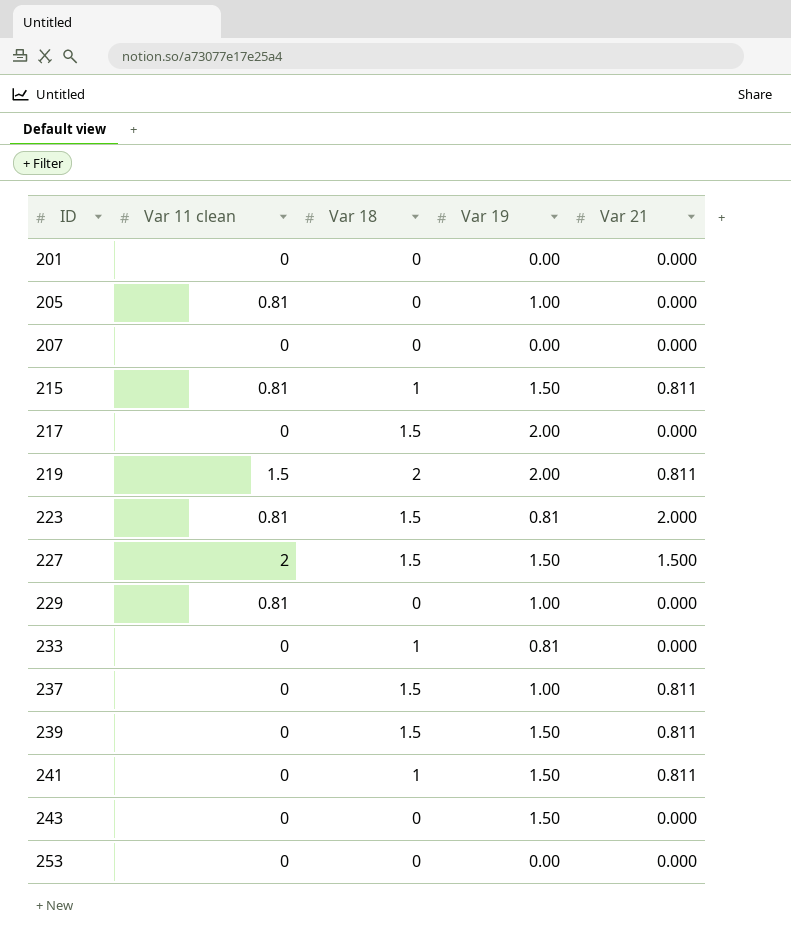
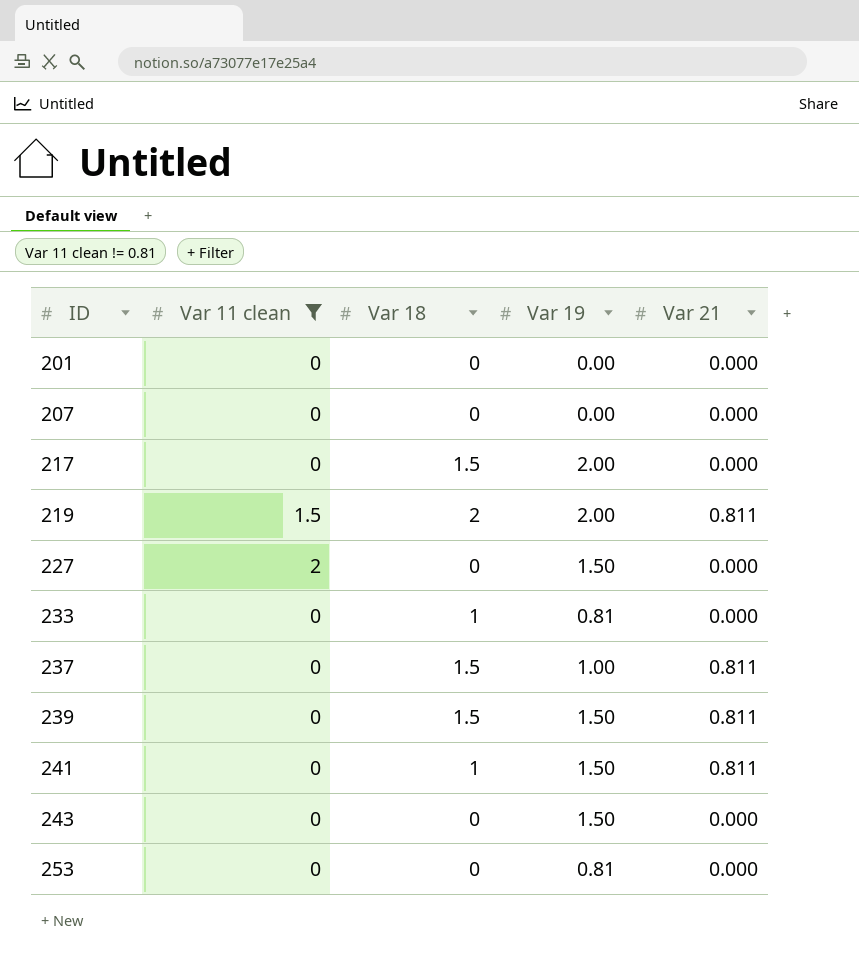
filter: none -> Var 11 clean != 0.81
227 | Var 18: 1.5 -> 0
227 | Var 21: 1.500 -> 0.000
253 | Var 19: 0.00 -> 0.81

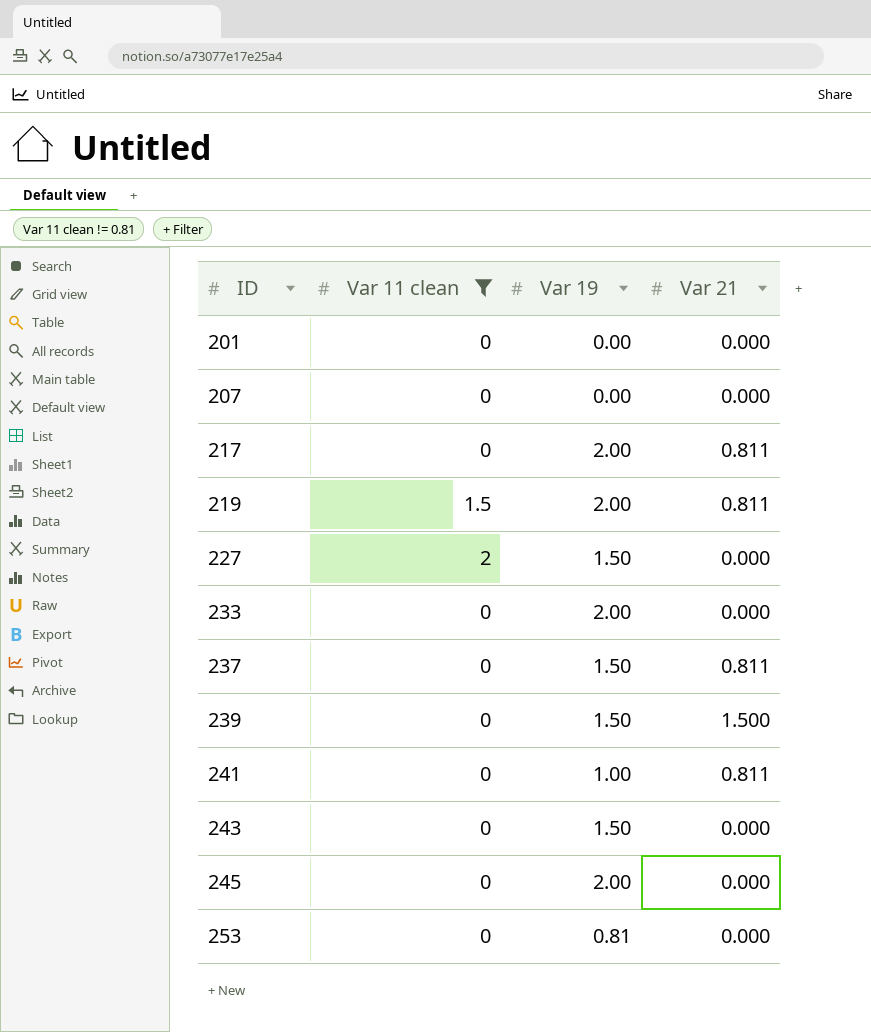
column Var 18 | position: 3 -> none
217 | Var 21: 0.000 -> 0.811
233 | Var 19: 0.81 -> 2.00
237 | Var 19: 1.00 -> 1.50
239 | Var 21: 0.811 -> 1.500
241 | Var 19: 1.50 -> 1.00
row 245: none -> 0 | 2.00 | 0.000

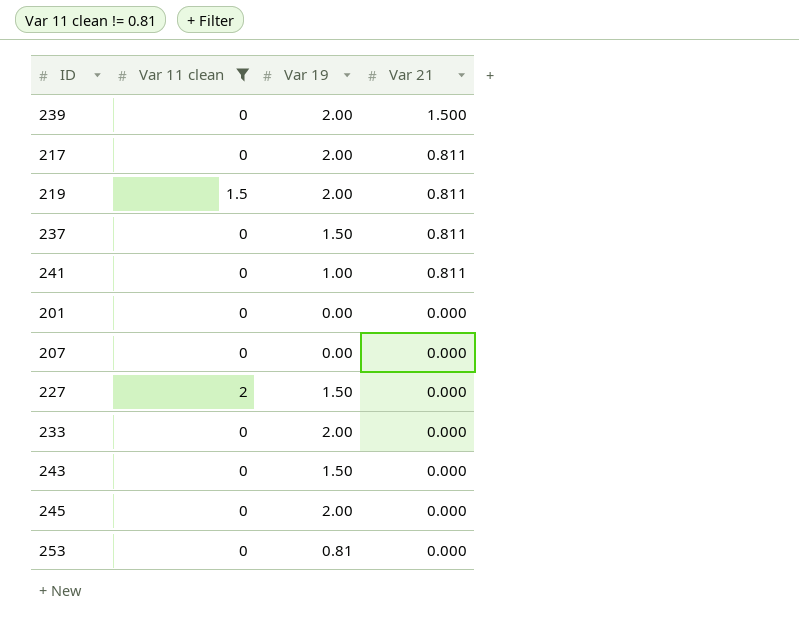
row order: ID ascending -> Var 21 descending
239 | Var 19: 1.50 -> 2.00

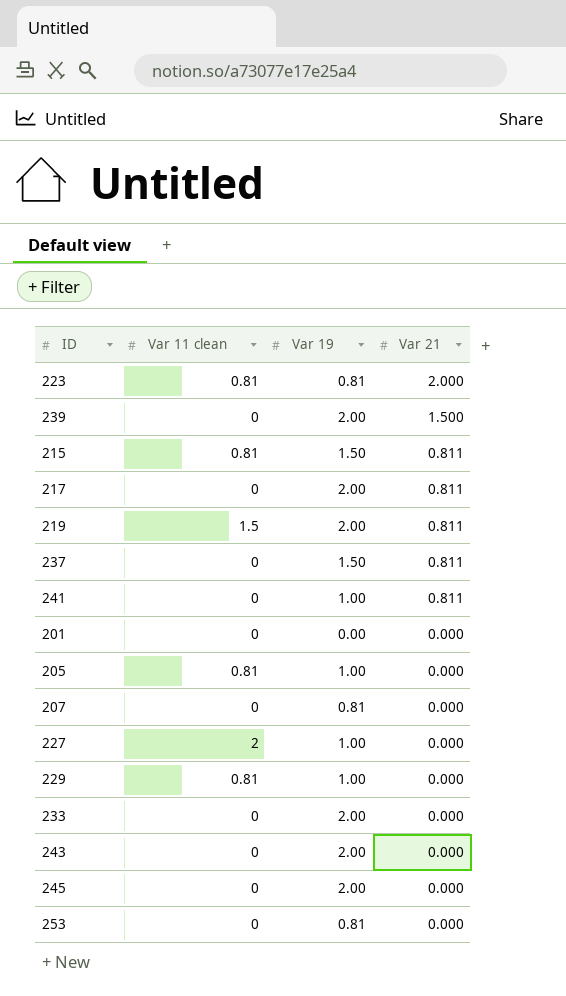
filter: Var 11 clean != 0.81 -> none
207 | Var 19: 0.00 -> 0.81
227 | Var 19: 1.50 -> 1.00
243 | Var 19: 1.50 -> 2.00

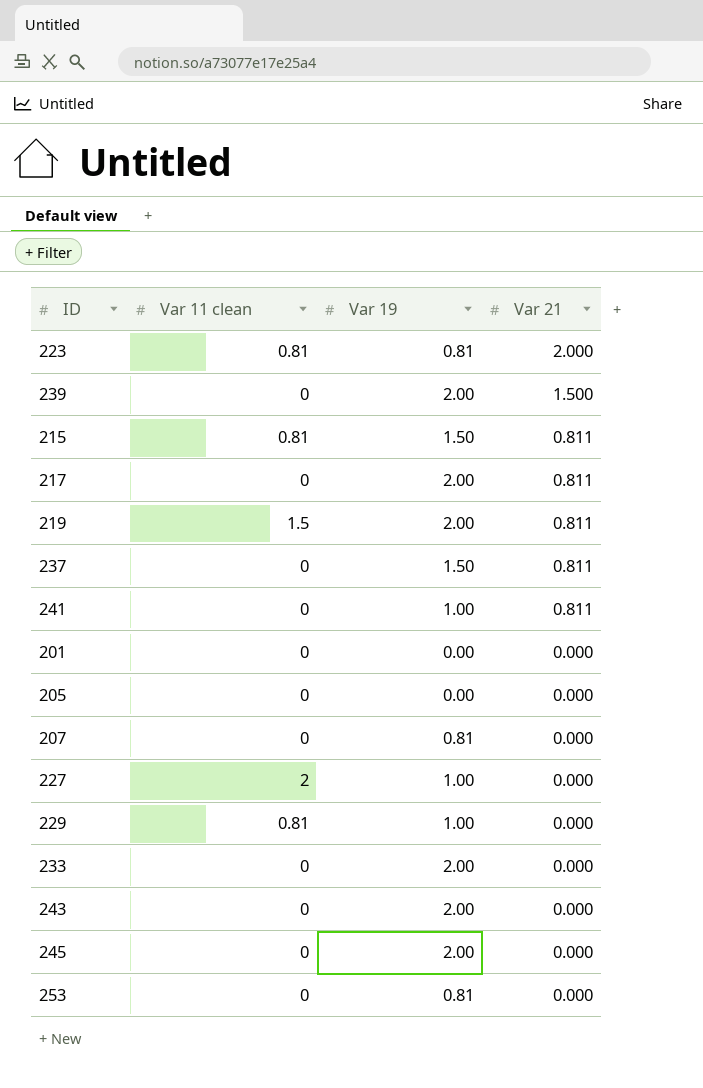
205 | Var 11 clean: 0.81 -> 0
205 | Var 19: 1.00 -> 0.00

